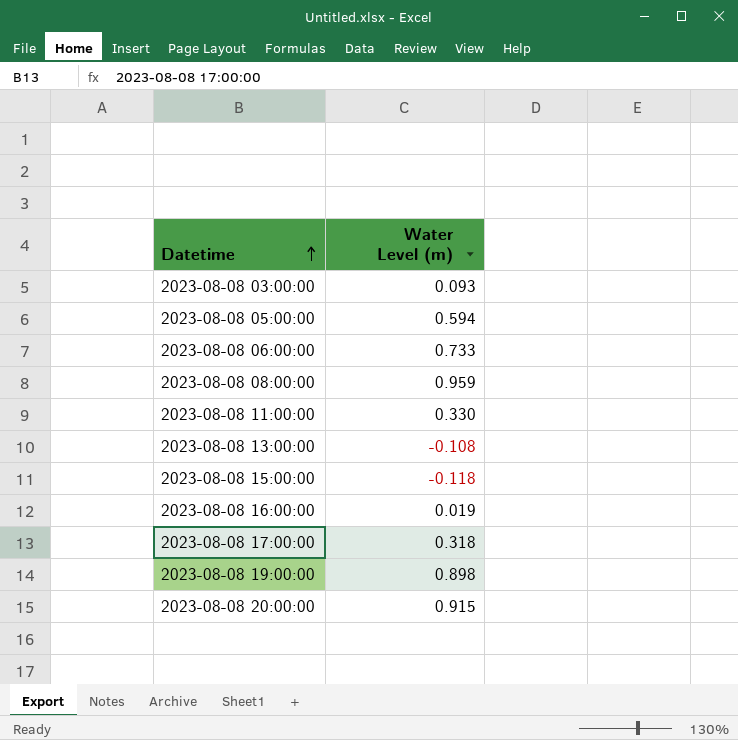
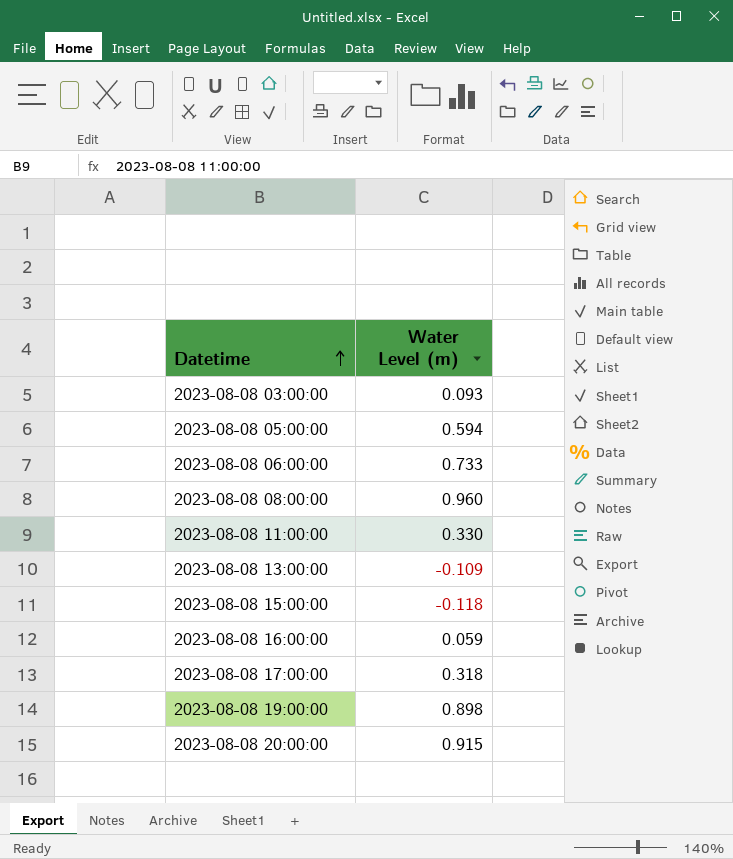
2023-08-08 08:00:00 | Water Level (m): 0.959 -> 0.960
2023-08-08 13:00:00 | Water Level (m): -0.108 -> -0.109
2023-08-08 16:00:00 | Water Level (m): 0.019 -> 0.059

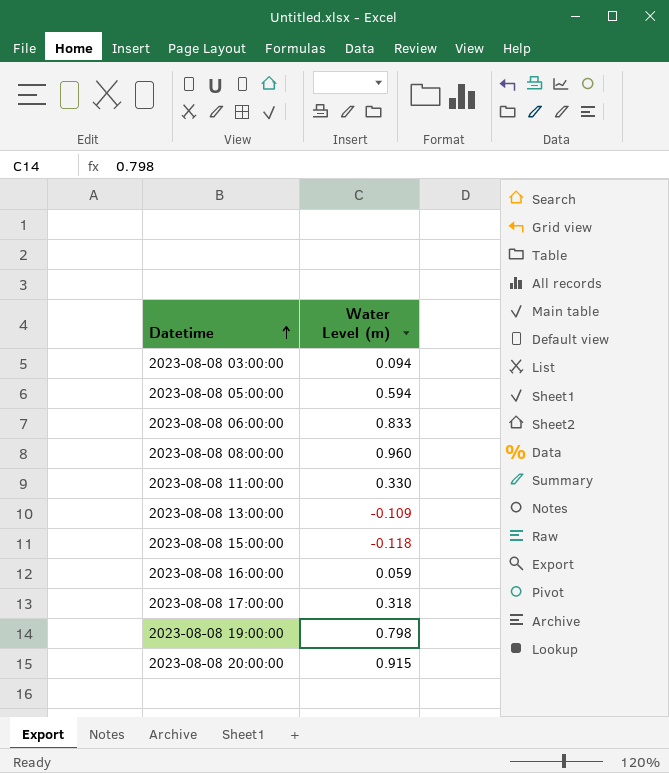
2023-08-08 03:00:00 | Water Level (m): 0.093 -> 0.094
2023-08-08 06:00:00 | Water Level (m): 0.733 -> 0.833
2023-08-08 19:00:00 | Water Level (m): 0.898 -> 0.798

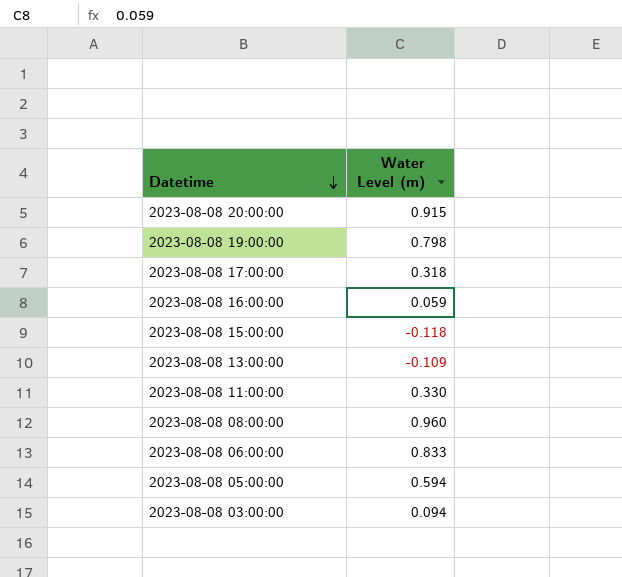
row order: Datetime ascending -> Datetime descending

